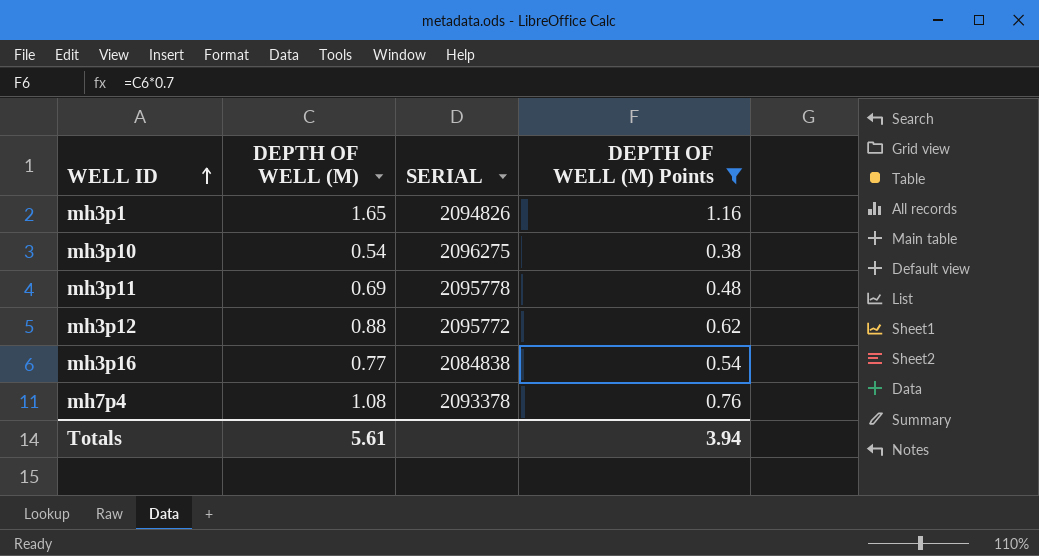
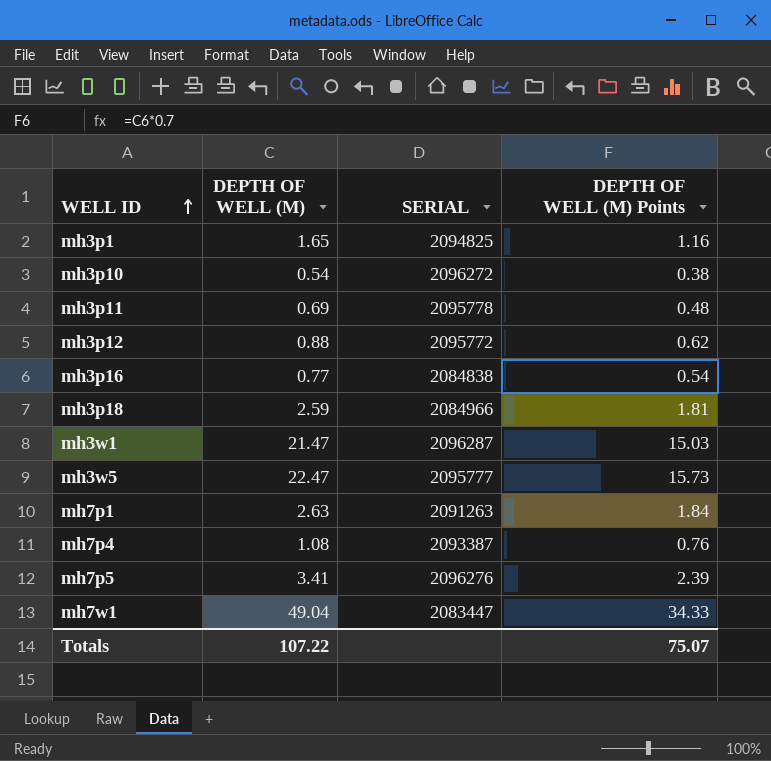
filter: DEPTH OF WELL (M) Points <= 1.16 -> none
mh3p1 | SERIAL: 2094826 -> 2094825
mh3p10 | SERIAL: 2096275 -> 2096272
mh7p4 | SERIAL: 2093378 -> 2093387
Totals | DEPTH OF WELL (M): 5.61 -> 107.22
Totals | DEPTH OF WELL (M) Points: 3.94 -> 75.07

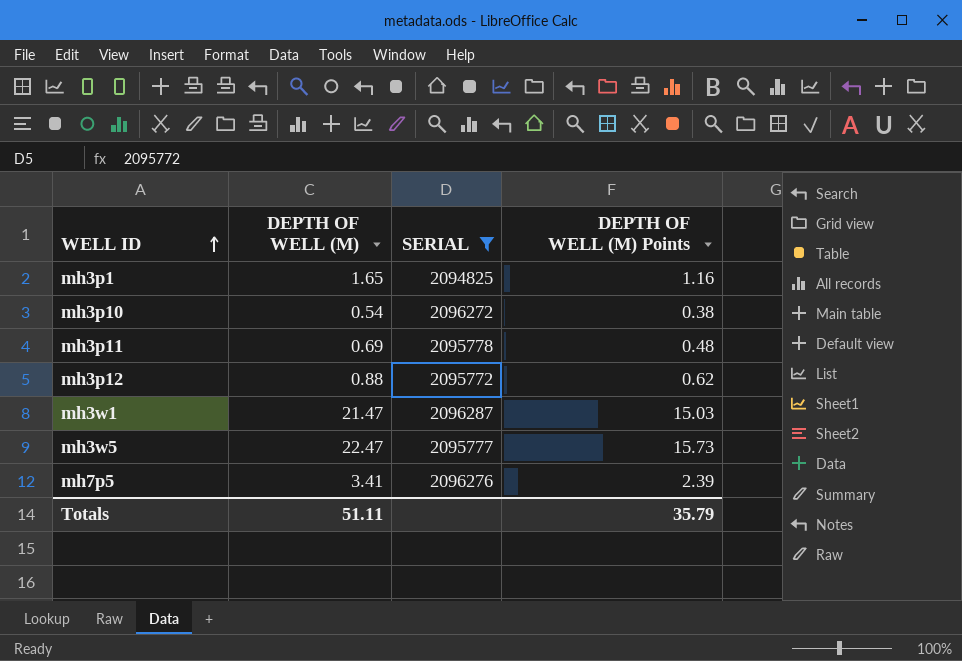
filter: none -> SERIAL >= 2094825
Totals | DEPTH OF WELL (M): 107.22 -> 51.11
Totals | DEPTH OF WELL (M) Points: 75.07 -> 35.79

